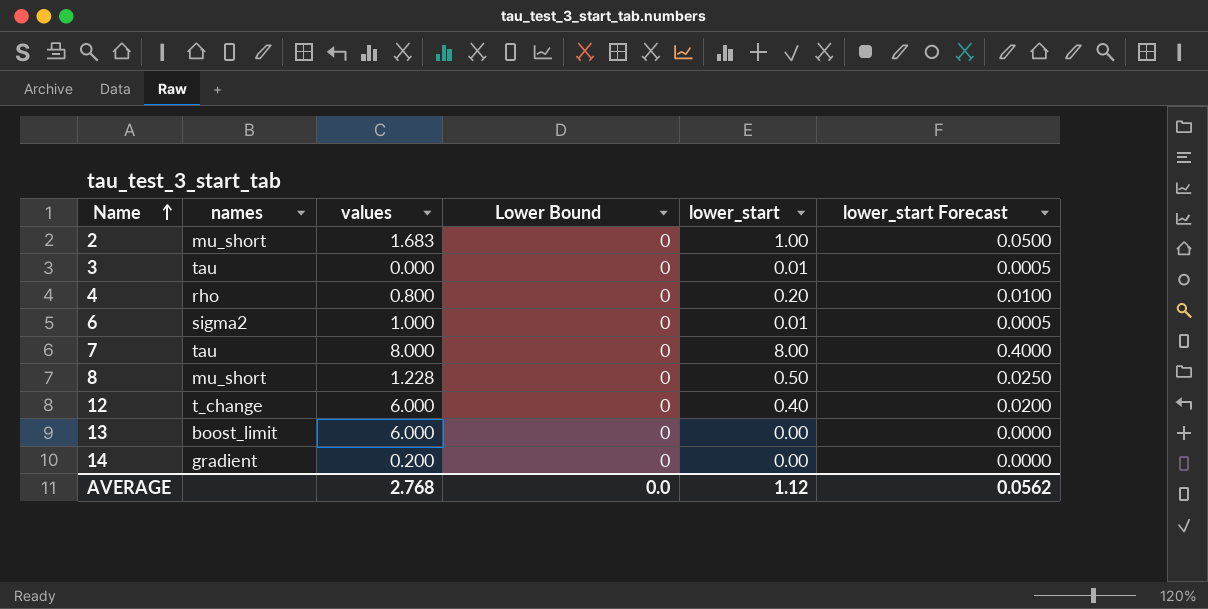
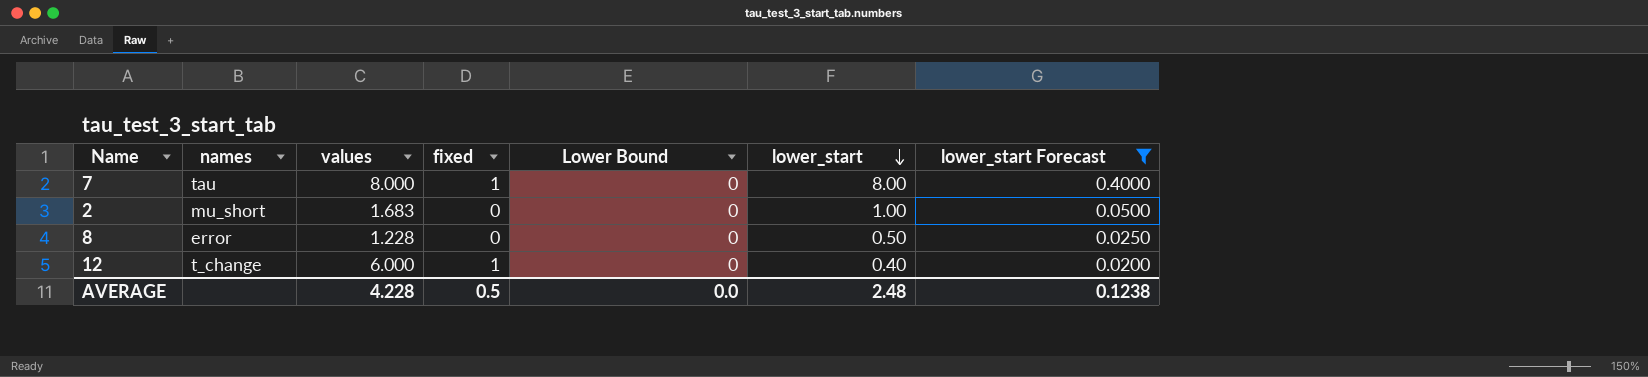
filter: none -> lower_start Forecast >= 0.0200
row order: Name ascending -> lower_start descending
column fixed | position: none -> 4
8 | names: mu_short -> error
AVERAGE | values: 2.768 -> 4.228
AVERAGE | lower_start: 1.12 -> 2.48
AVERAGE | lower_start Forecast: 0.0562 -> 0.1238

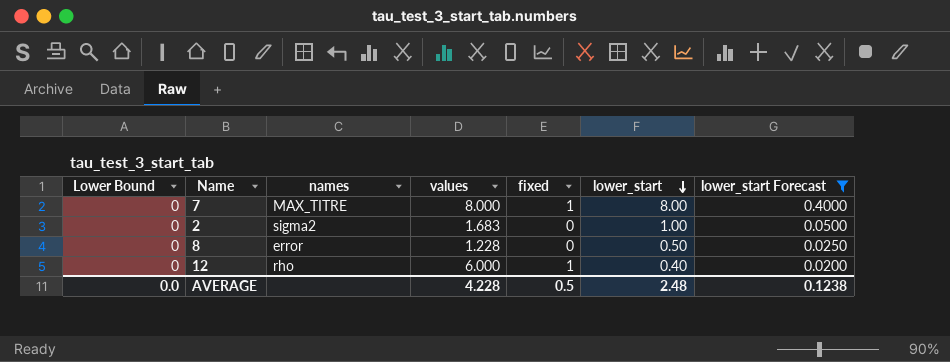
column Lower Bound | position: 5 -> 1
7 | names: tau -> MAX_TITRE
2 | names: mu_short -> sigma2
12 | names: t_change -> rho

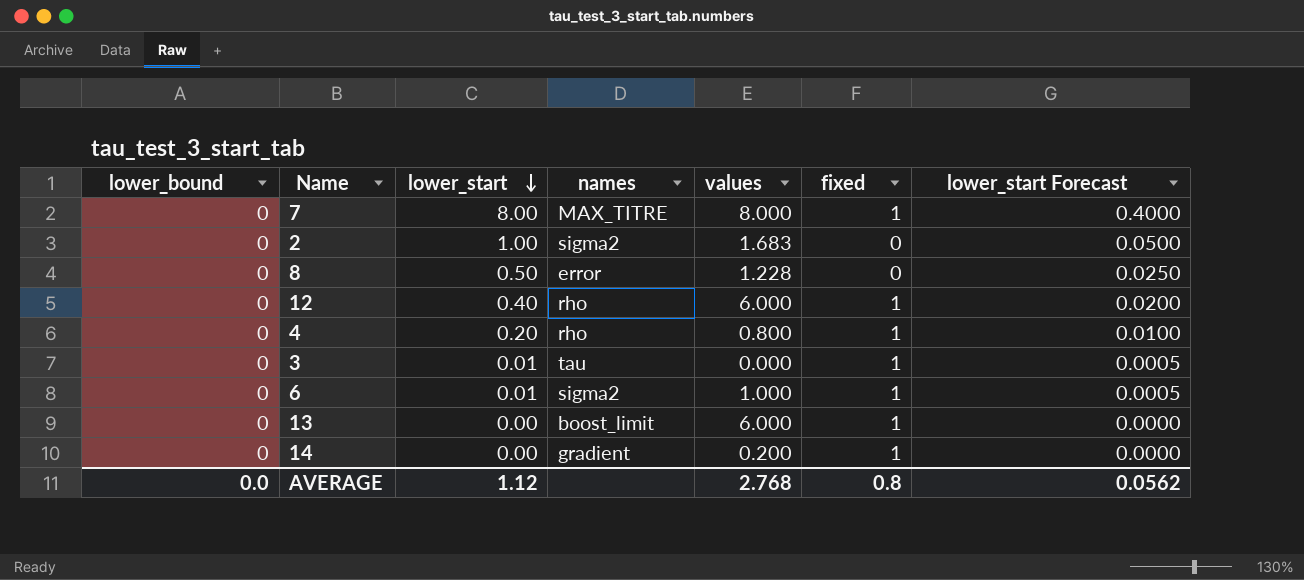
filter: lower_start Forecast >= 0.0200 -> none
column name: Lower Bound -> lower_bound
column lower_start | position: 6 -> 3
AVERAGE | lower_start: 2.48 -> 1.12
AVERAGE | values: 4.228 -> 2.768
AVERAGE | fixed: 0.5 -> 0.8
AVERAGE | lower_start Forecast: 0.1238 -> 0.0562

